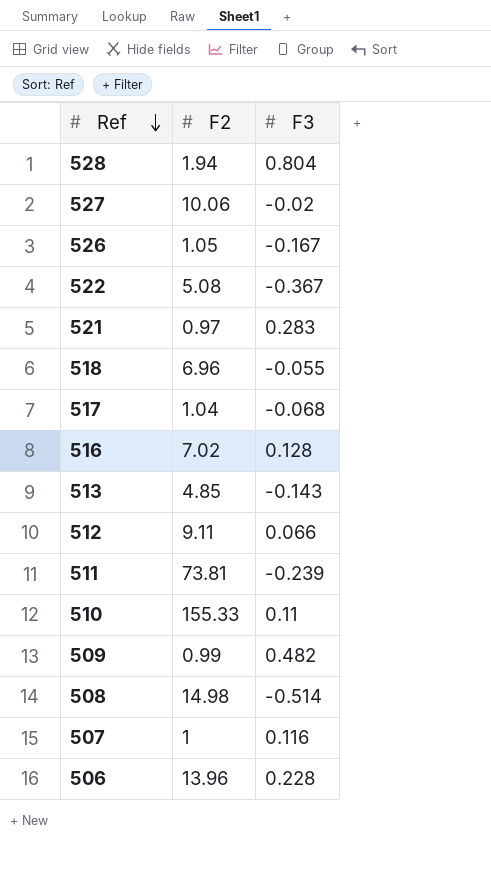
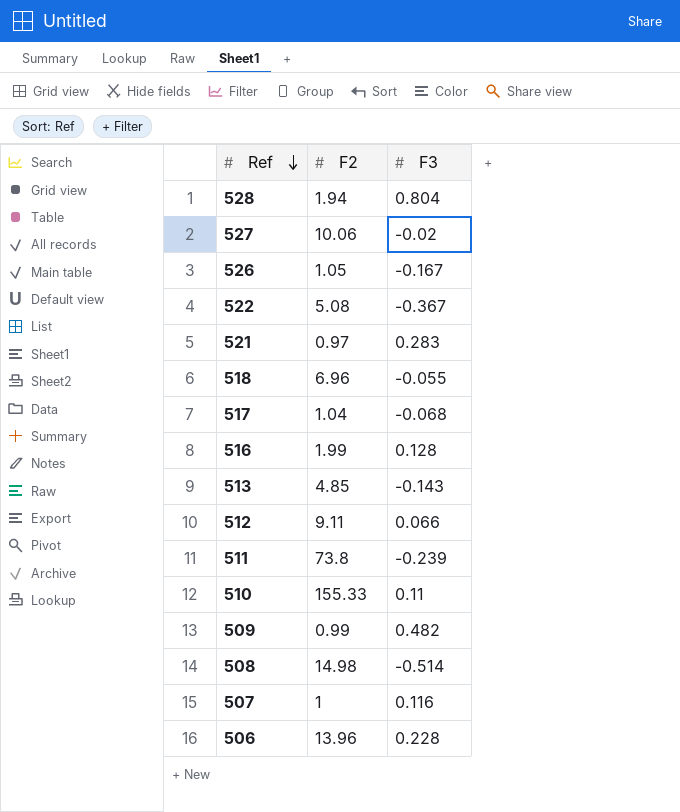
516 | F2: 7.02 -> 1.99
511 | F2: 73.81 -> 73.8

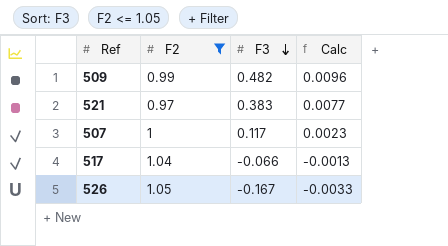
filter: none -> F2 <= 1.05
row order: Ref descending -> F3 descending
column Calc | formula: none -> [F3] * 0.02
521 | F3: 0.283 -> 0.383
507 | F3: 0.116 -> 0.117
517 | F3: -0.068 -> -0.066

